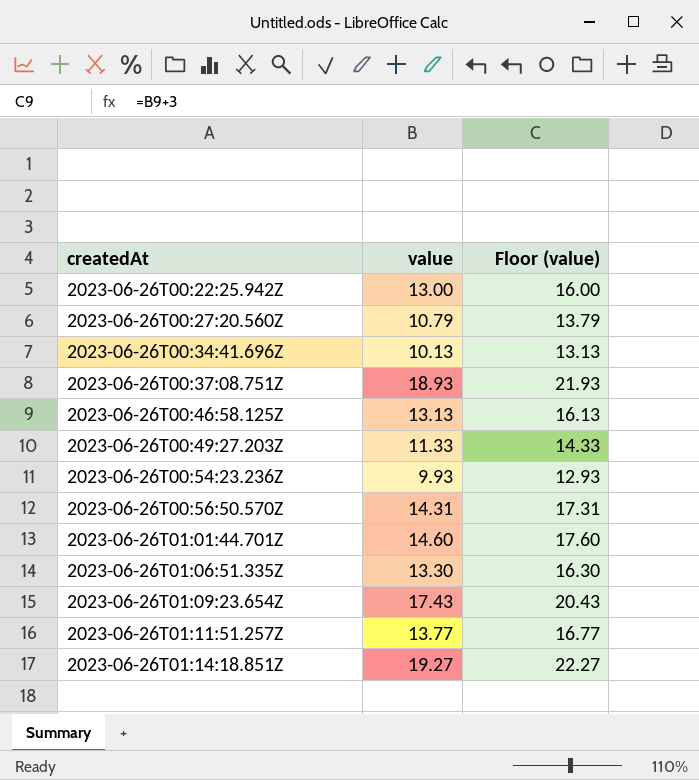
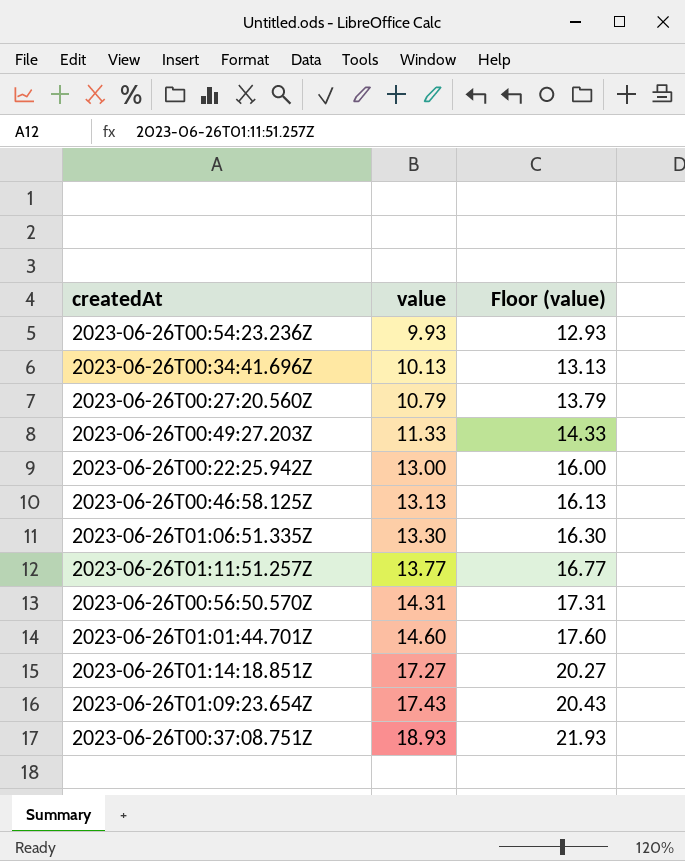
row order: createdAt ascending -> value ascending
2023-06-26T01:14:18.851Z | value: 19.27 -> 17.27
2023-06-26T01:14:18.851Z | Floor (value): 22.27 -> 20.27

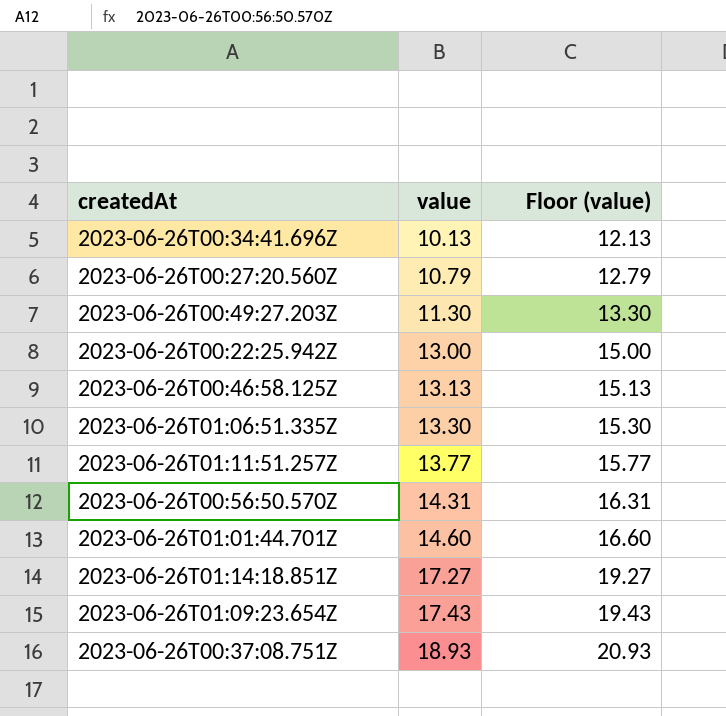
column Floor (value) | formula: [value] + 3 -> [value] + 2
row 2023-06-26T00:54:23.236Z: 9.93 | 12.93 -> none
2023-06-26T00:49:27.203Z | value: 11.33 -> 11.30

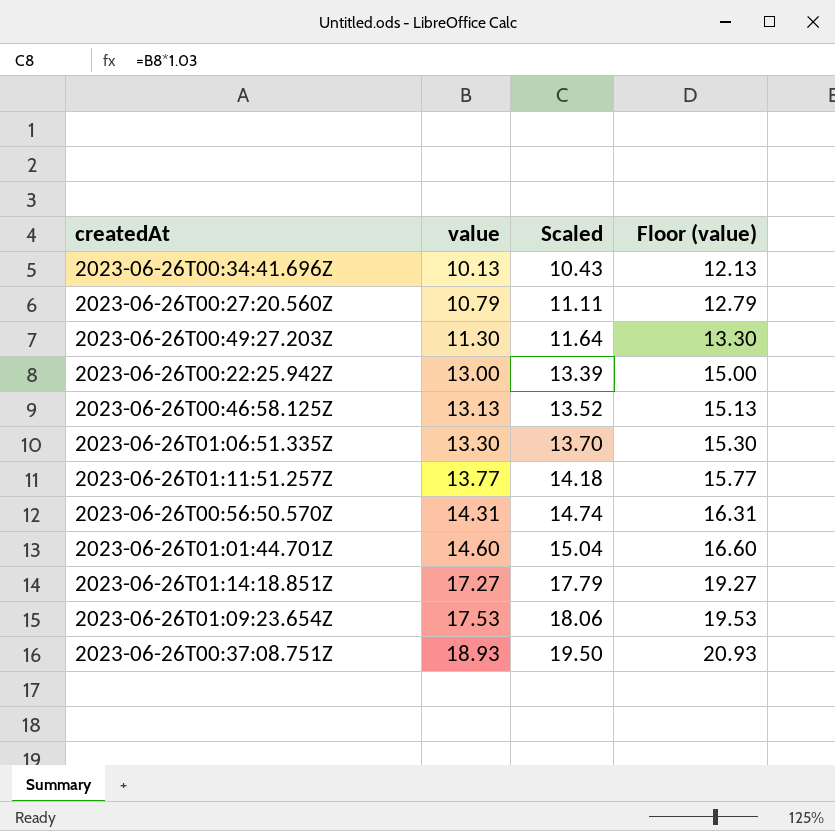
column Scaled | formula: none -> [value] * 1.03
2023-06-26T01:09:23.654Z | value: 17.43 -> 17.53
2023-06-26T01:09:23.654Z | Floor (value): 19.43 -> 19.53

